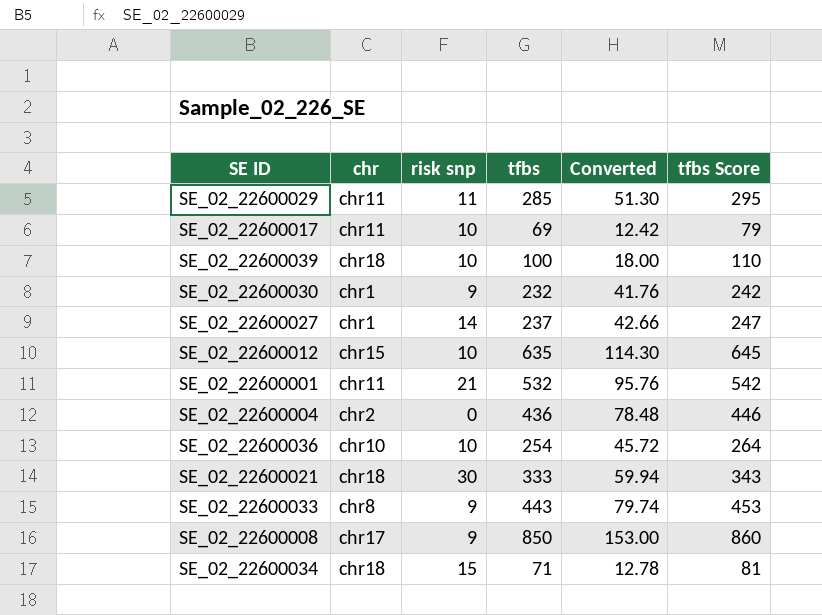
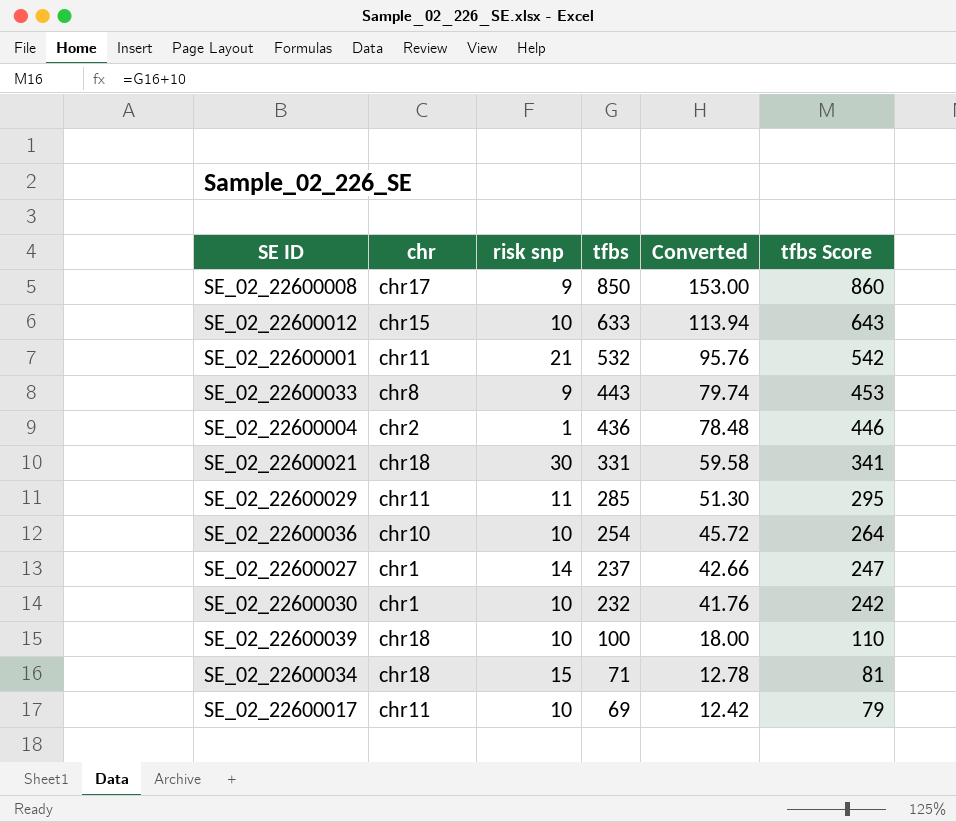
row order: none -> tfbs descending
SE_02_22600012 | tfbs: 635 -> 633
SE_02_22600012 | Converted: 114.30 -> 113.94
SE_02_22600012 | tfbs Score: 645 -> 643
SE_02_22600004 | risk snp: 0 -> 1
SE_02_22600021 | tfbs: 333 -> 331
SE_02_22600021 | Converted: 59.94 -> 59.58
SE_02_22600021 | tfbs Score: 343 -> 341
SE_02_22600030 | risk snp: 9 -> 10

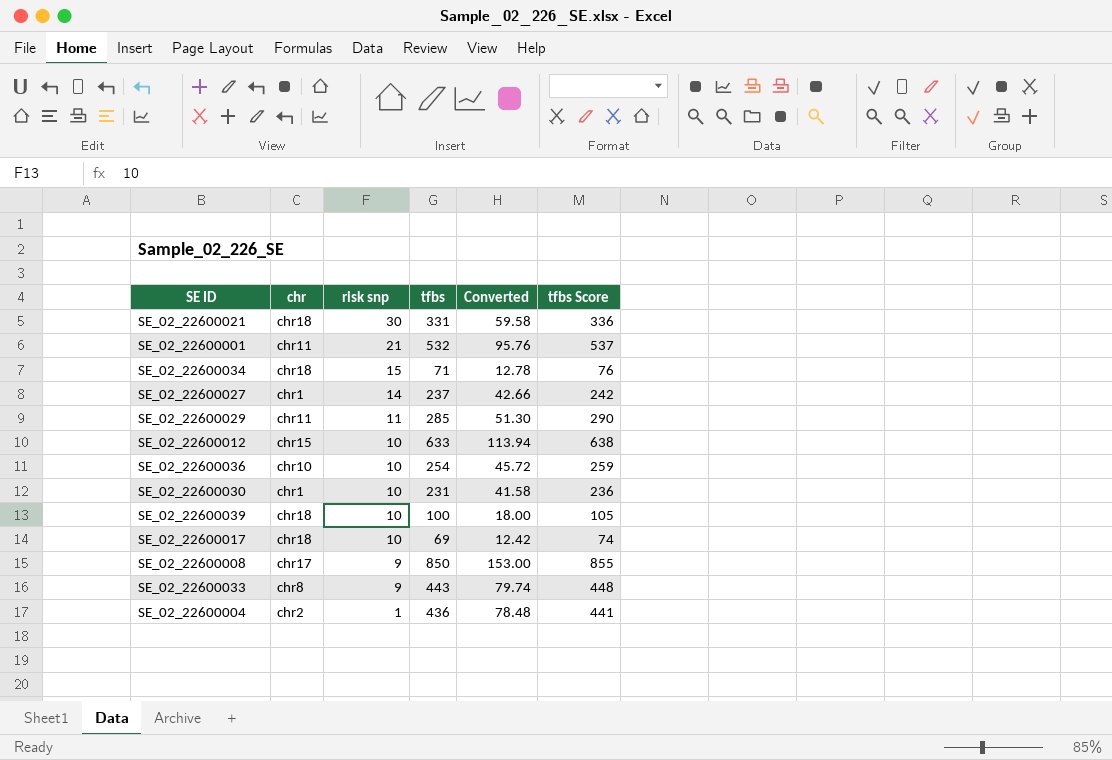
row order: tfbs descending -> risk snp descending
column tfbs Score | formula: [tfbs] + 10 -> [tfbs] + 5
SE_02_22600030 | tfbs: 232 -> 231
SE_02_22600030 | Converted: 41.76 -> 41.58
SE_02_22600017 | chr: chr11 -> chr18

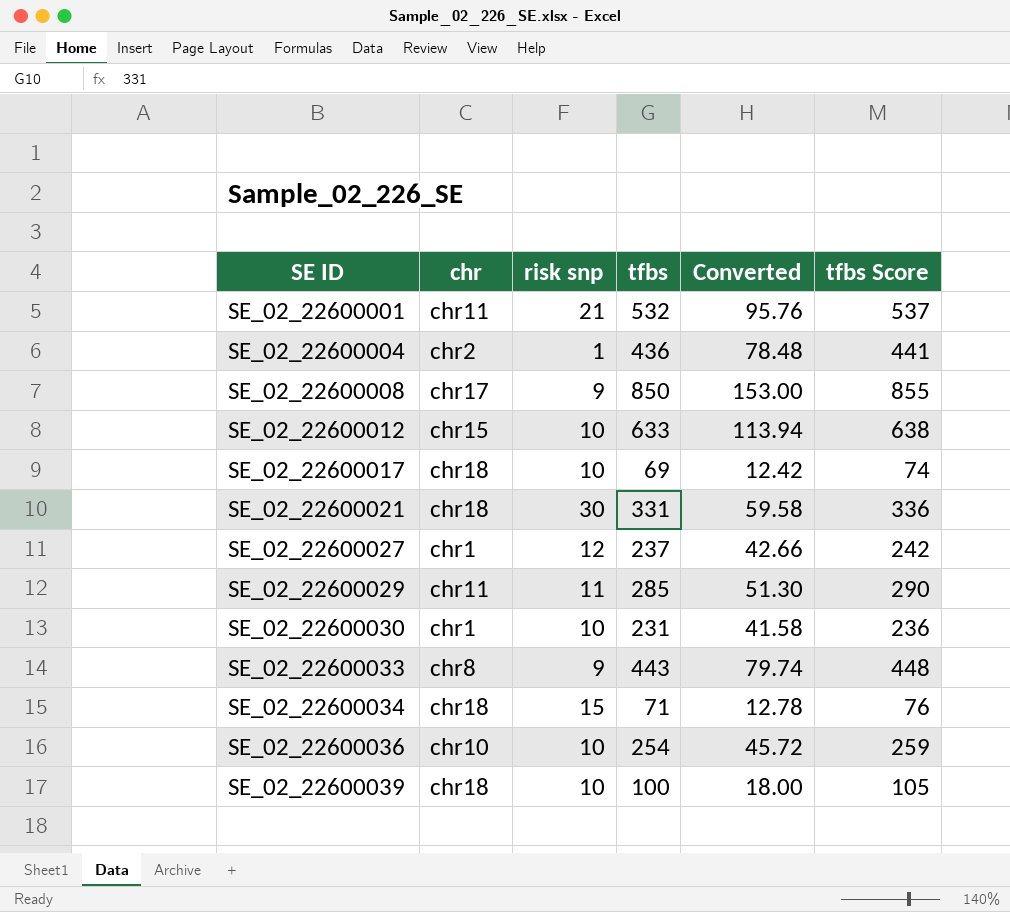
row order: risk snp descending -> SE ID ascending
SE_02_22600027 | risk snp: 14 -> 12

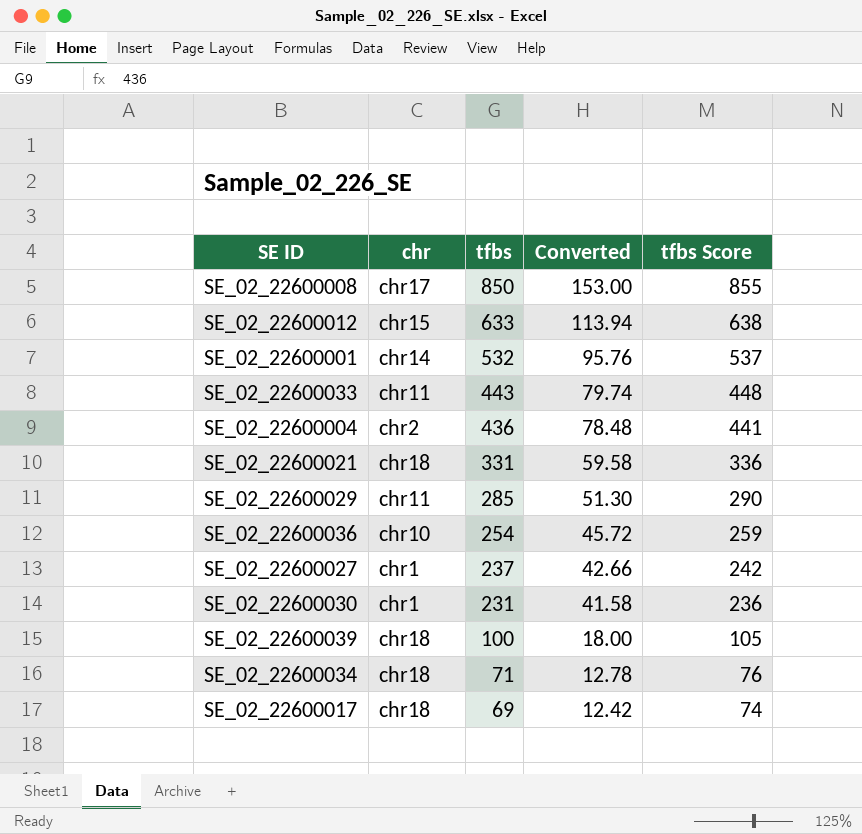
row order: SE ID ascending -> tfbs descending
column risk snp | position: 3 -> none
SE_02_22600001 | chr: chr11 -> chr14
SE_02_22600033 | chr: chr8 -> chr11

